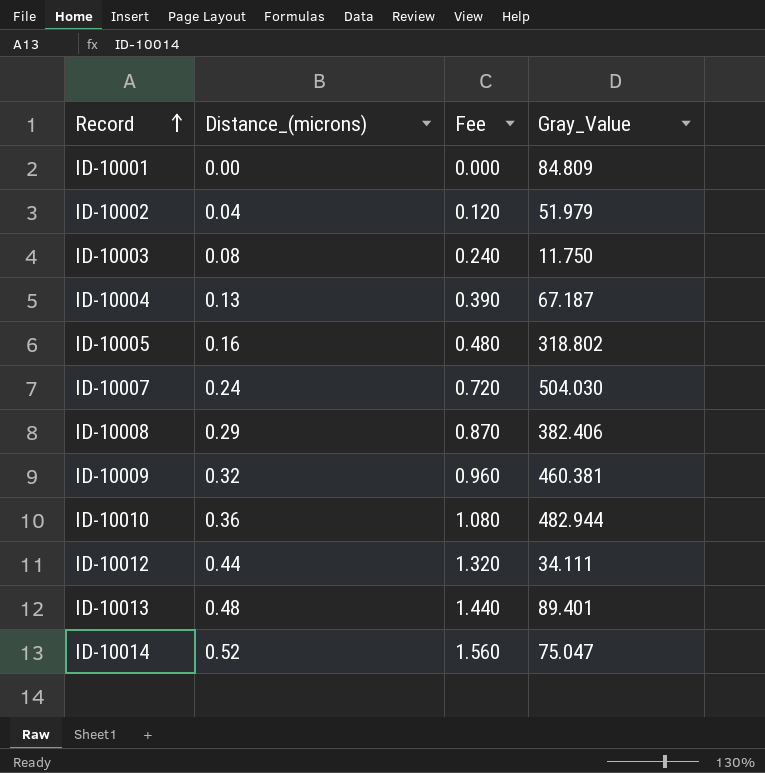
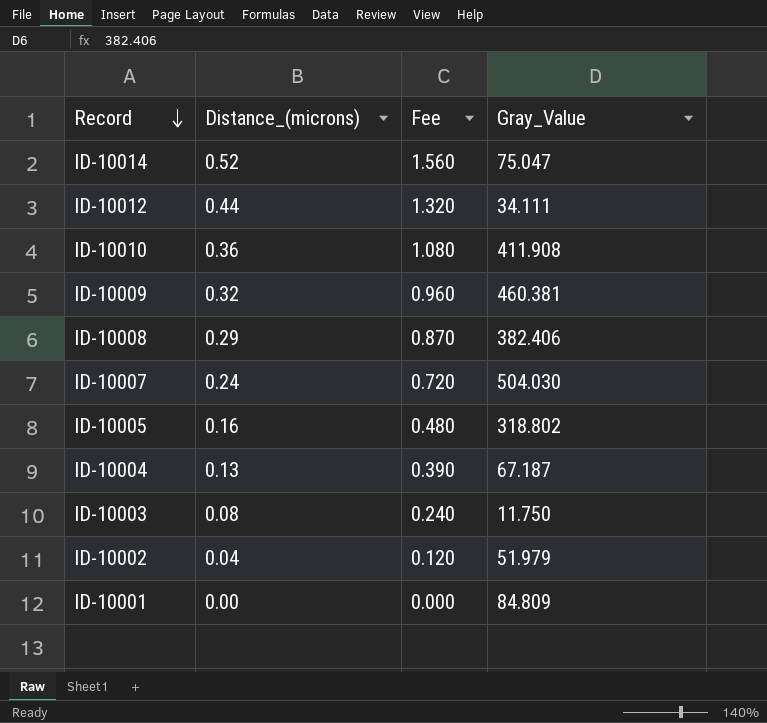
row order: Record ascending -> Record descending
row ID-10013: 0.48 | 1.440 | 89.401 -> none
ID-10010 | Gray_Value: 482.944 -> 411.908

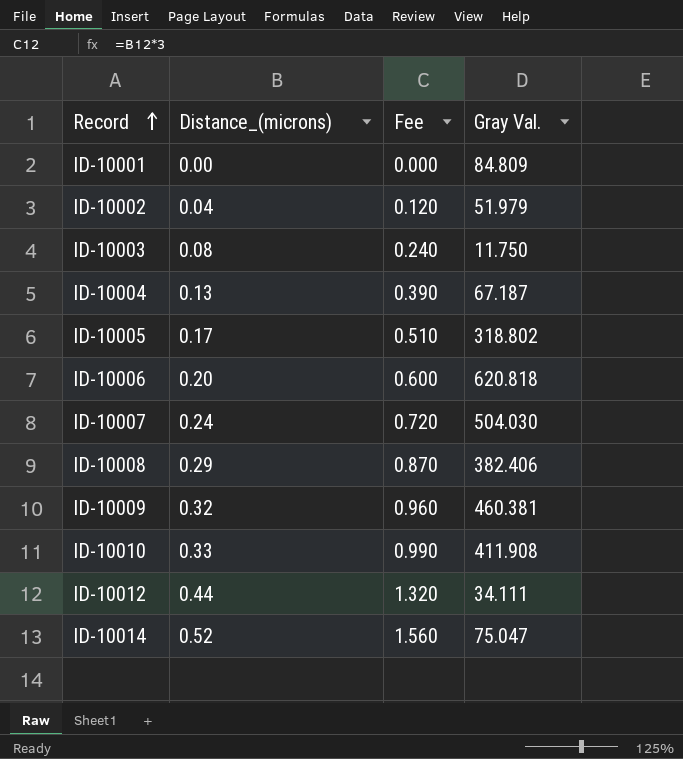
row order: Record descending -> Record ascending
column name: Gray_Value -> Gray Val.
ID-10005 | Distance_(microns): 0.16 -> 0.17
ID-10005 | Fee: 0.480 -> 0.510
row ID-10006: none -> 0.20 | 0.600 | 620.818
ID-10010 | Distance_(microns): 0.36 -> 0.33
ID-10010 | Fee: 1.080 -> 0.990

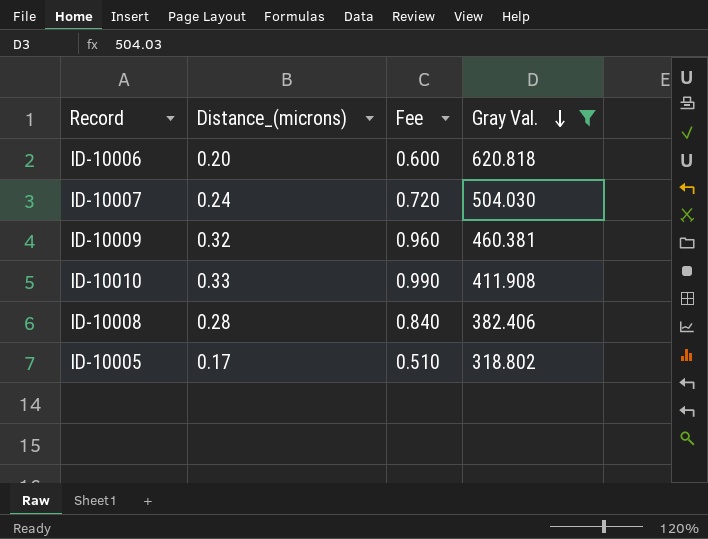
filter: none -> Gray Val. >= 318.802
row order: Record ascending -> Gray Val. descending
ID-10008 | Distance_(microns): 0.29 -> 0.28
ID-10008 | Fee: 0.870 -> 0.840

